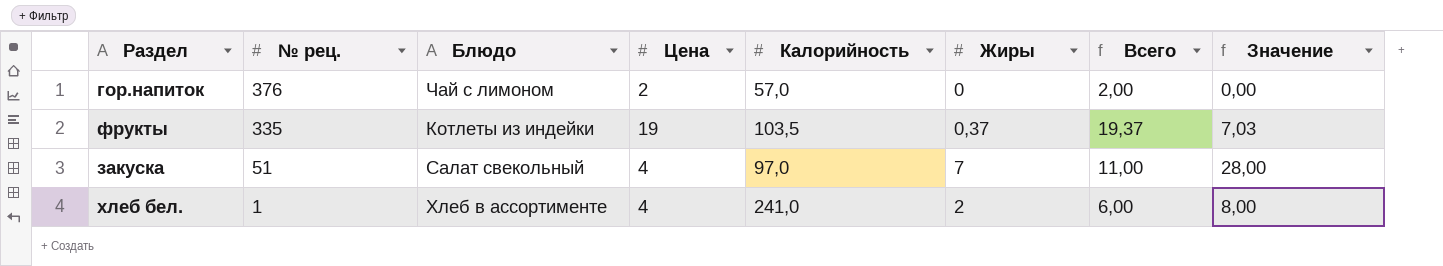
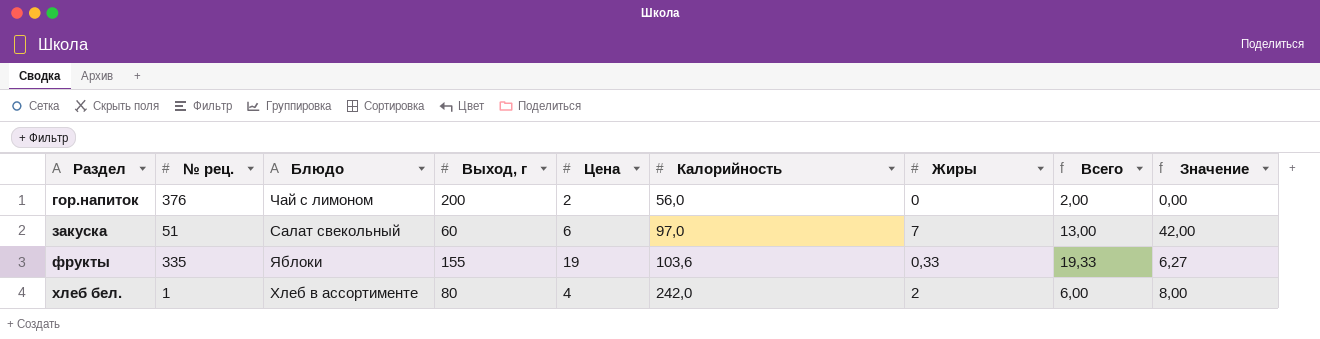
row order: № рец. descending -> Раздел ascending
column Выход, г | position: none -> 4
гор.напиток | Калорийность: 57,0 -> 56,0
закуска | Цена: 4 -> 6
закуска | Всего: 11,00 -> 13,00
закуска | Значение: 28,00 -> 42,00
фрукты | Блюдо: Котлеты из индейки -> Яблоки
фрукты | Калорийность: 103,5 -> 103,6
фрукты | Жиры: 0,37 -> 0,33
фрукты | Всего: 19,37 -> 19,33
фрукты | Значение: 7,03 -> 6,27
хлеб бел. | Калорийность: 241,0 -> 242,0

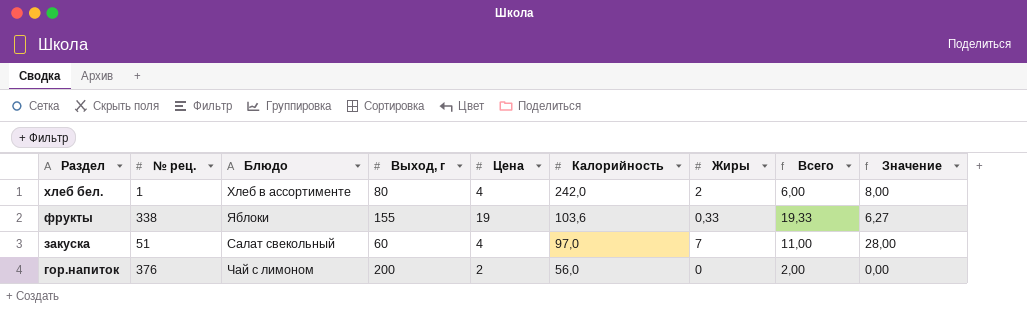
row order: Раздел ascending -> Раздел descending
фрукты | № рец.: 335 -> 338
закуска | Цена: 6 -> 4
закуска | Всего: 13,00 -> 11,00
закуска | Значение: 42,00 -> 28,00

